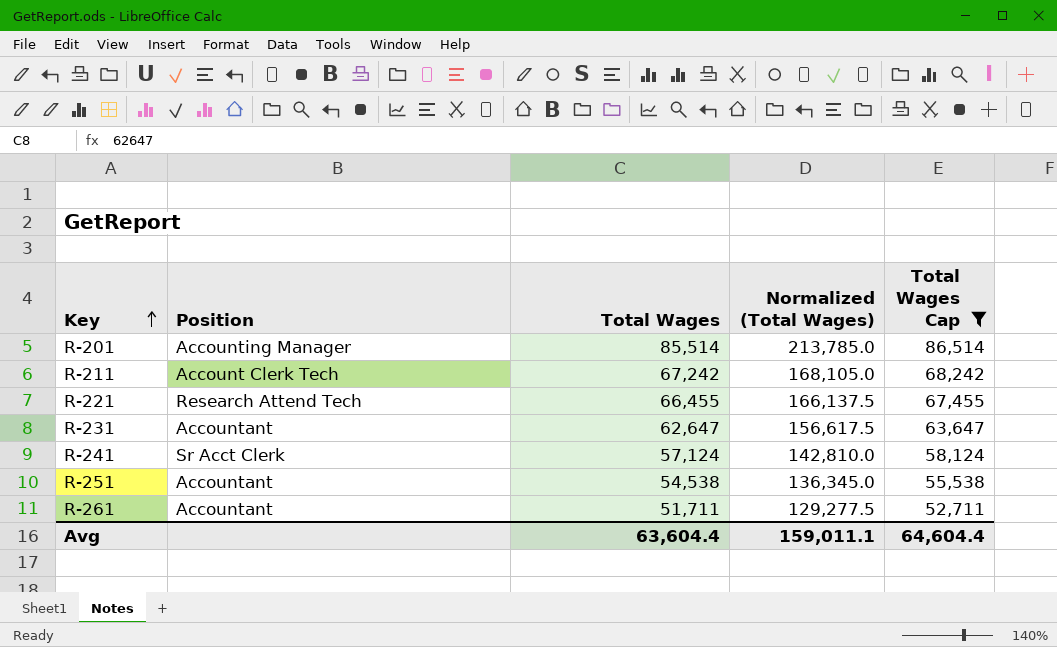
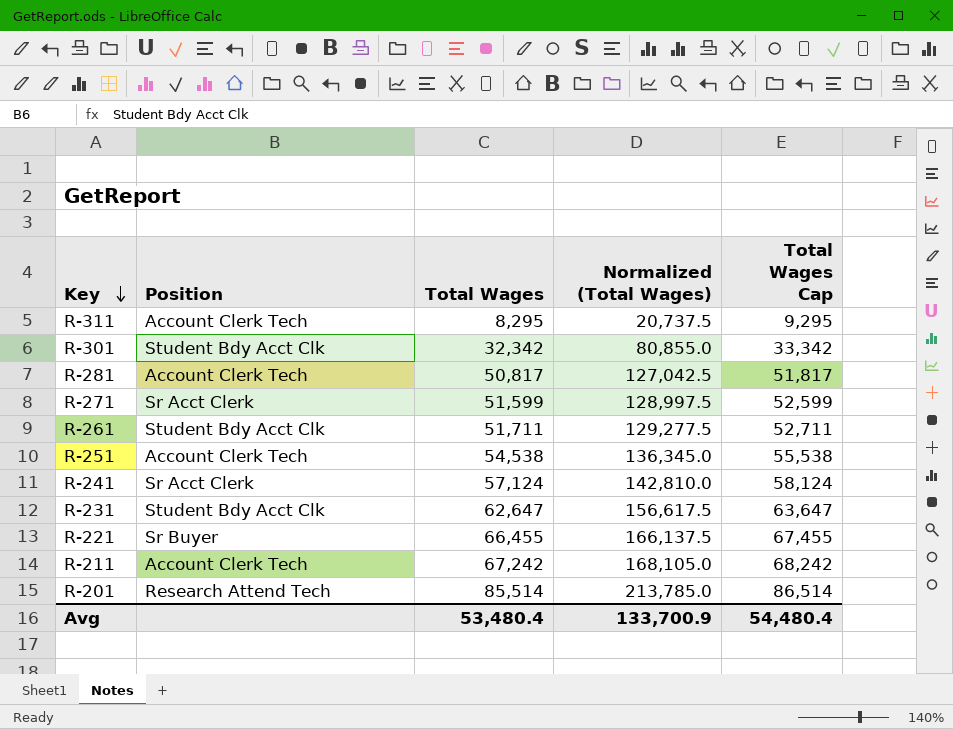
filter: Total Wages Cap >= 52,711 -> none
row order: Key ascending -> Key descending
R-261 | Position: Accountant -> Student Bdy Acct Clk
R-251 | Position: Accountant -> Account Clerk Tech
R-231 | Position: Accountant -> Student Bdy Acct Clk
R-221 | Position: Research Attend Tech -> Sr Buyer
R-201 | Position: Accounting Manager -> Research Attend Tech
Avg | Total Wages: 63,604.4 -> 53,480.4
Avg | Normalized (Total Wages): 159,011.1 -> 133,700.9
Avg | Total Wages Cap: 64,604.4 -> 54,480.4

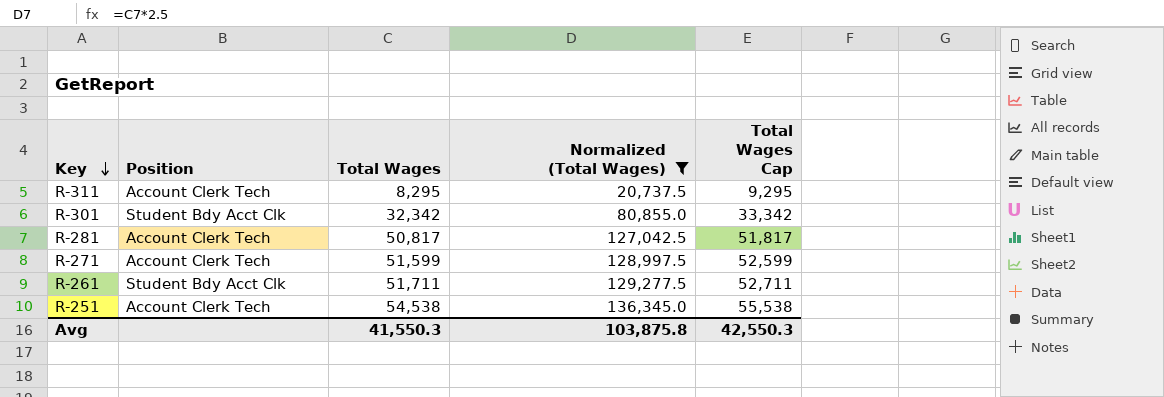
filter: none -> Normalized (Total Wages) <= 136,345.0
R-271 | Position: Sr Acct Clerk -> Account Clerk Tech
Avg | Total Wages: 53,480.4 -> 41,550.3
Avg | Normalized (Total Wages): 133,700.9 -> 103,875.8
Avg | Total Wages Cap: 54,480.4 -> 42,550.3

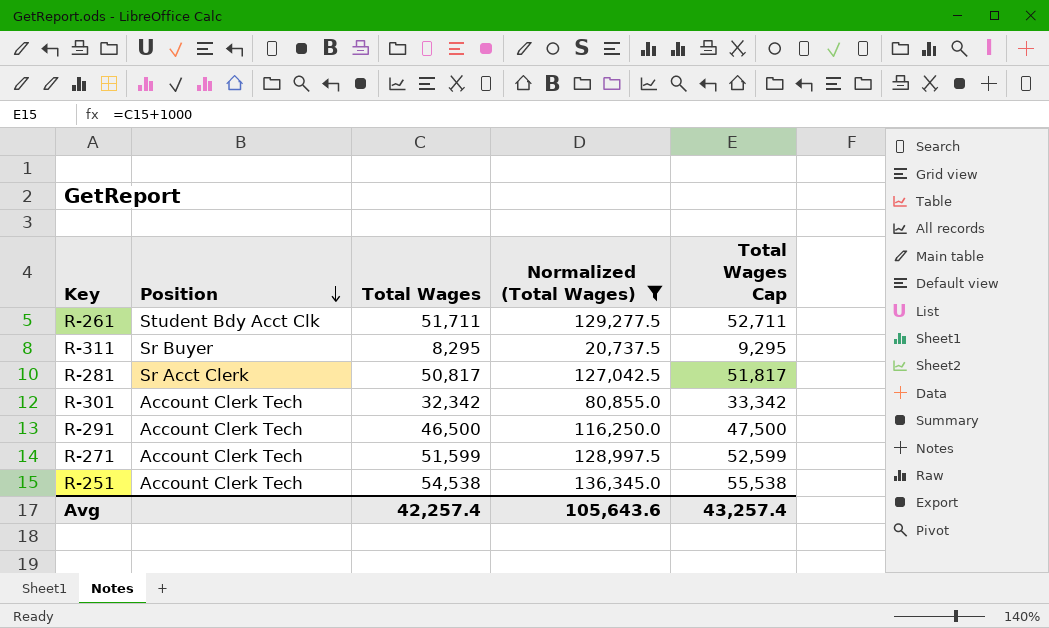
row order: Key descending -> Position descending
R-311 | Position: Account Clerk Tech -> Sr Buyer
R-281 | Position: Account Clerk Tech -> Sr Acct Clerk
R-301 | Position: Student Bdy Acct Clk -> Account Clerk Tech
row R-291: none -> Account Clerk Tech | 46,500 | 116,250.0 | 47,500
Avg | Total Wages: 41,550.3 -> 42,257.4
Avg | Normalized (Total Wages): 103,875.8 -> 105,643.6
Avg | Total Wages Cap: 42,550.3 -> 43,257.4

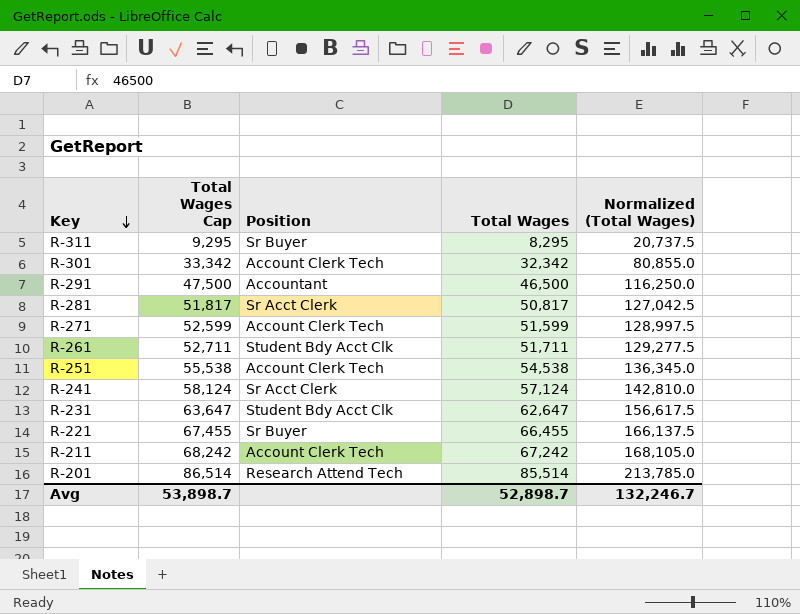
filter: Normalized (Total Wages) <= 136,345.0 -> none
row order: Position descending -> Key descending
column Total Wages Cap | position: 5 -> 2
R-291 | Position: Account Clerk Tech -> Accountant
Avg | Total Wages Cap: 43,257.4 -> 53,898.7
Avg | Total Wages: 42,257.4 -> 52,898.7
Avg | Normalized (Total Wages): 105,643.6 -> 132,246.7

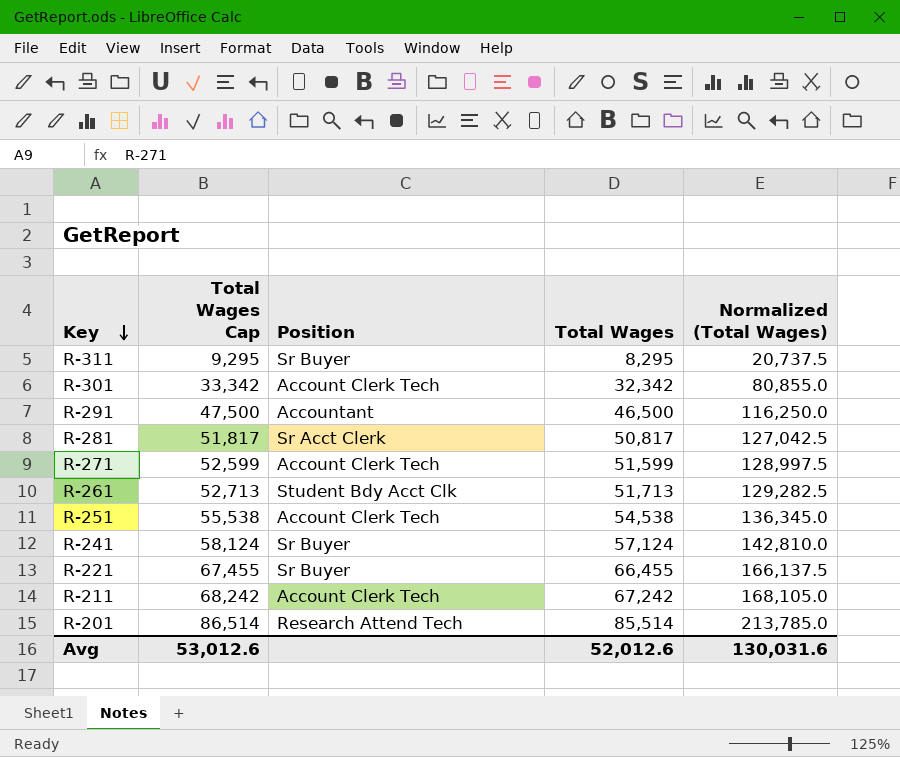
row R-231: 63,647 | Student Bdy Acct Clk | 62,647 | 156,617.5 -> none
R-261 | Total Wages Cap: 52,711 -> 52,713
R-261 | Total Wages: 51,711 -> 51,713
R-261 | Normalized (Total Wages): 129,277.5 -> 129,282.5
R-241 | Position: Sr Acct Clerk -> Sr Buyer
Avg | Total Wages Cap: 53,898.7 -> 53,012.6
Avg | Total Wages: 52,898.7 -> 52,012.6
Avg | Normalized (Total Wages): 132,246.7 -> 130,031.6

